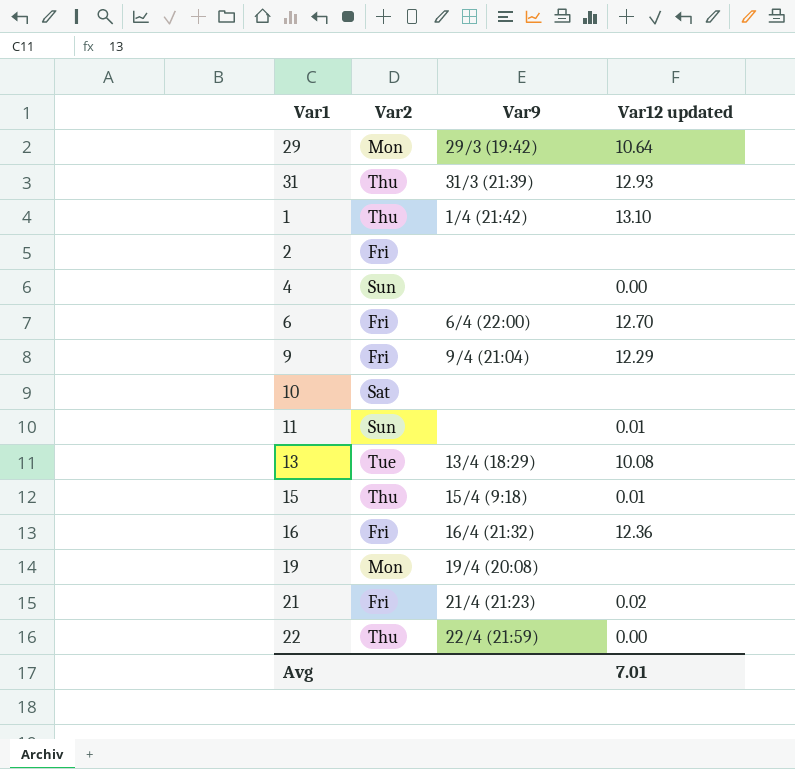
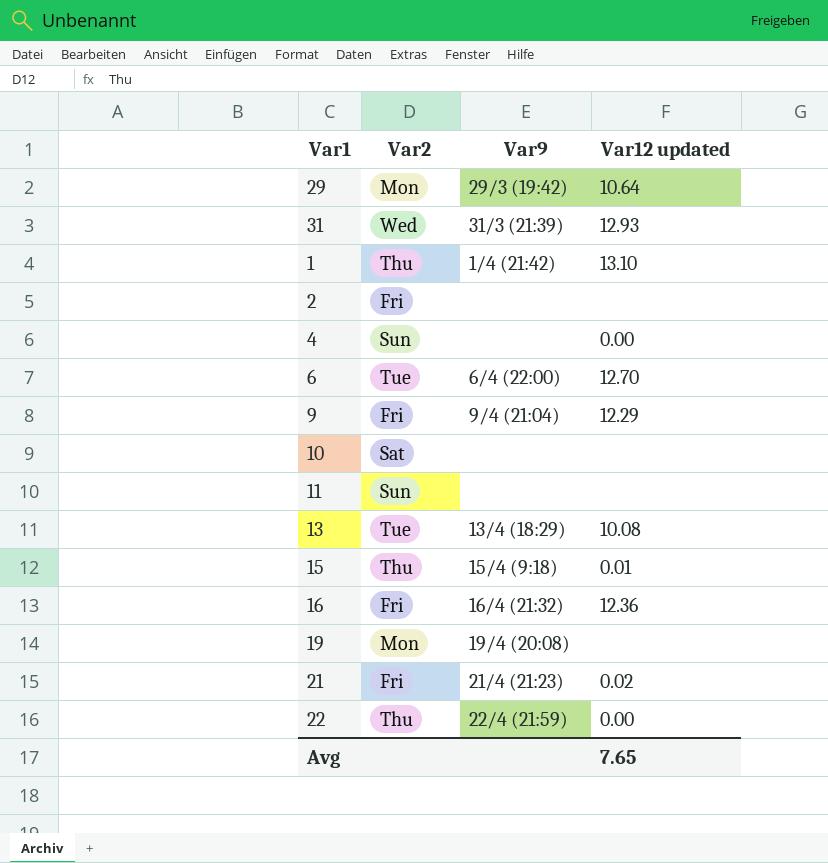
31 | Var2: Thu -> Wed
6 | Var2: Fri -> Tue
11 | Var12 updated: 0.01 -> none
Avg | Var12 updated: 7.01 -> 7.65

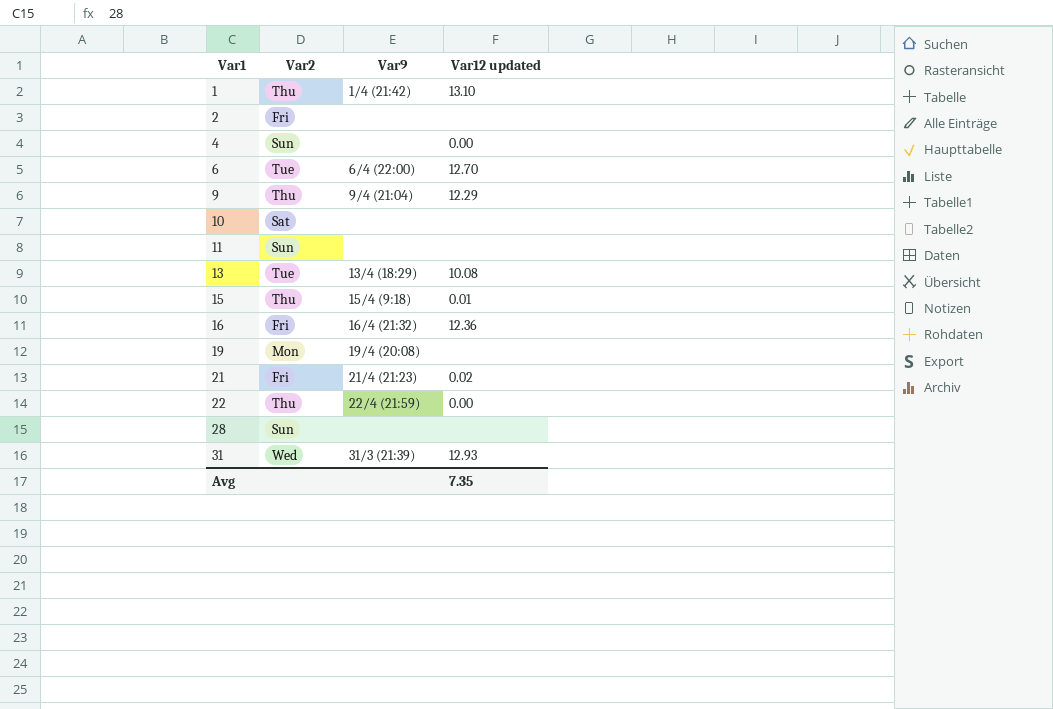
row order: none -> Var1 ascending
row 29: Mon | 29/3 (19:42) | 10.64 -> none
9 | Var2: Fri -> Thu
row 28: none -> Sun | none | none
Avg | Var12 updated: 7.65 -> 7.35

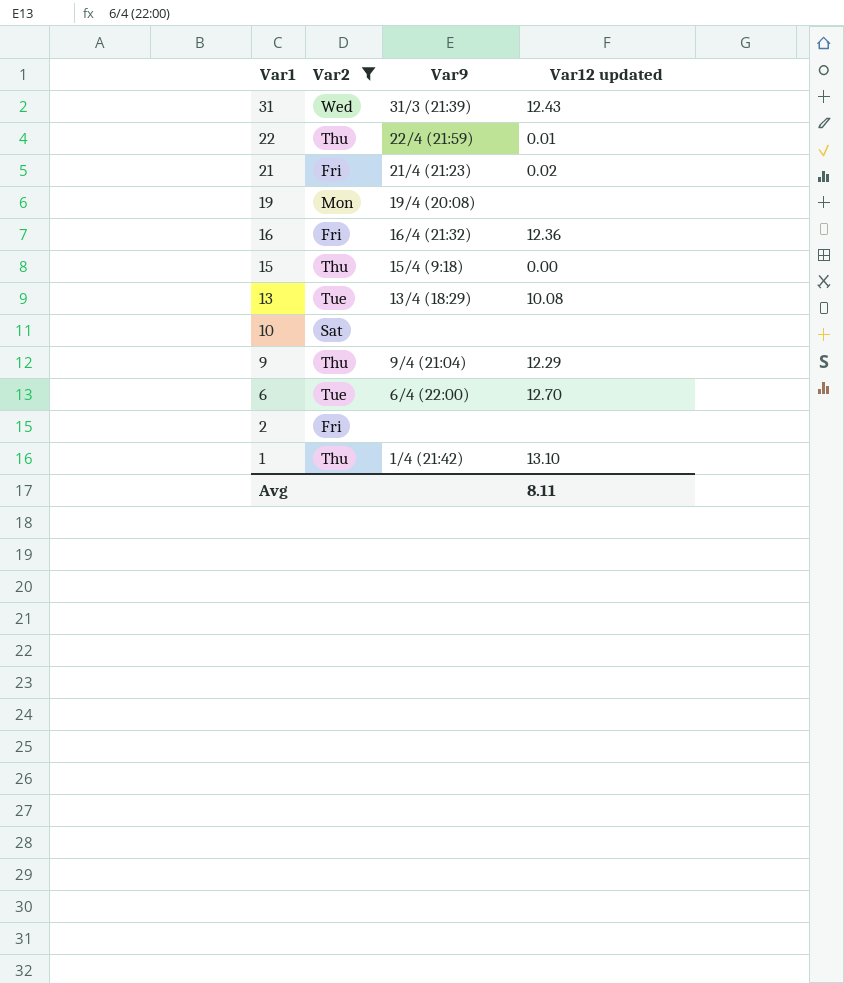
filter: none -> Var2 != Sun
row order: Var1 ascending -> Var1 descending
31 | Var12 updated: 12.93 -> 12.43
22 | Var12 updated: 0.00 -> 0.01
15 | Var12 updated: 0.01 -> 0.00
Avg | Var12 updated: 7.35 -> 8.11

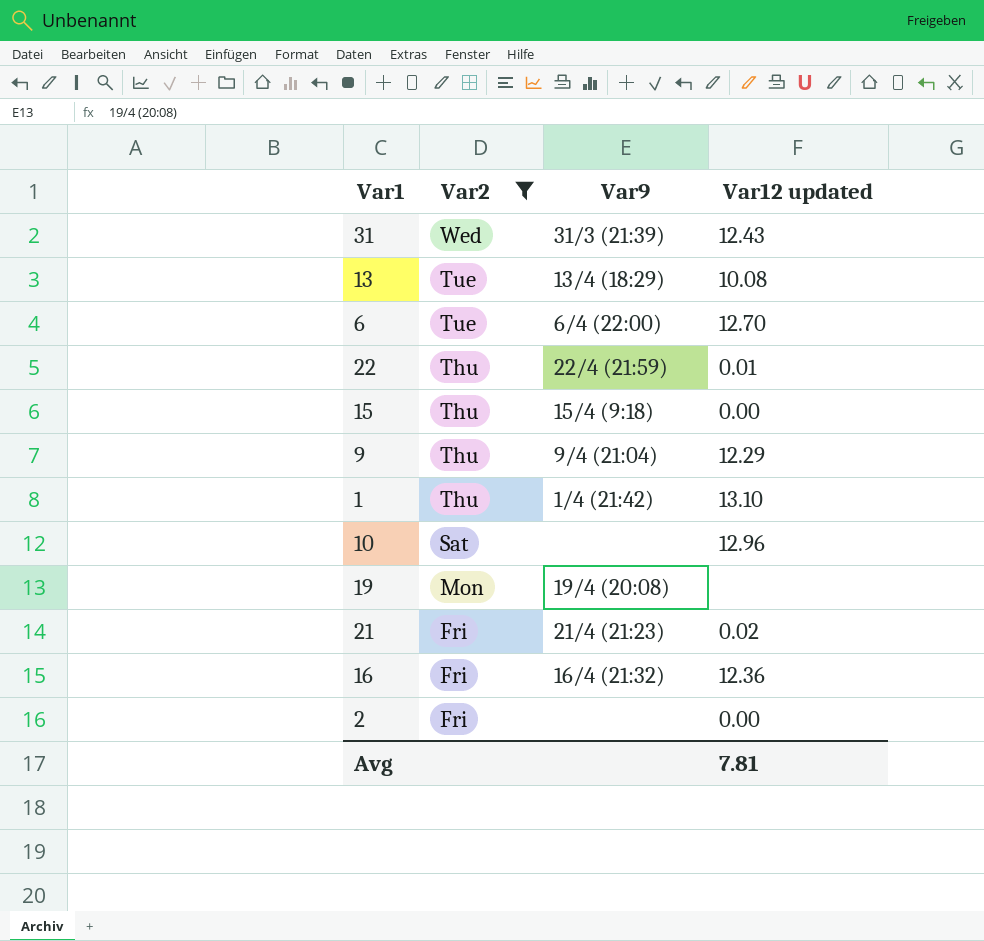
row order: Var1 descending -> Var2 descending
10 | Var12 updated: none -> 12.96
2 | Var12 updated: none -> 0.00
Avg | Var12 updated: 8.11 -> 7.81

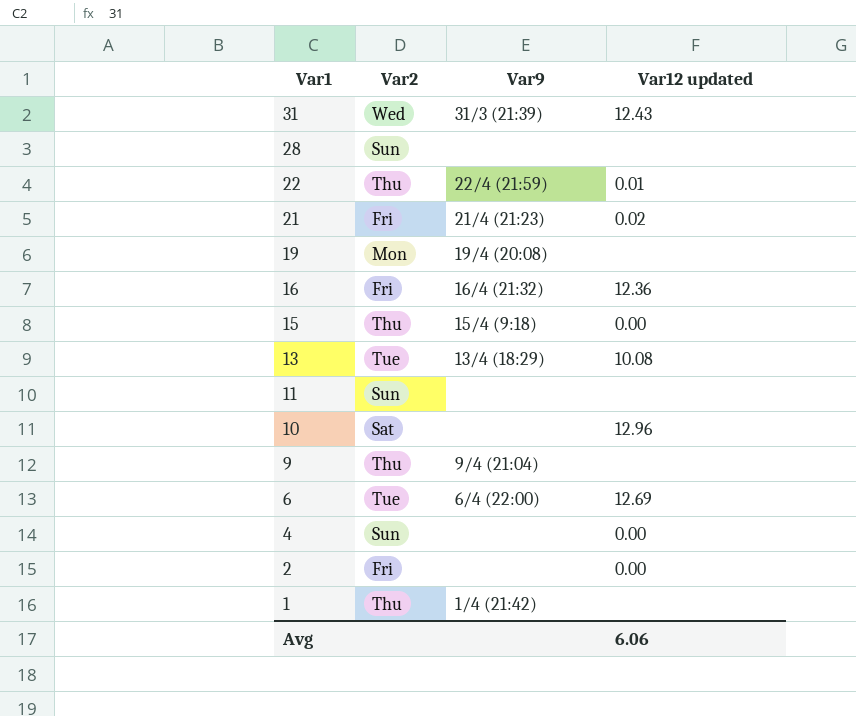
filter: Var2 != Sun -> none
row order: Var2 descending -> Var1 descending
9 | Var12 updated: 12.29 -> none
6 | Var12 updated: 12.70 -> 12.69
1 | Var12 updated: 13.10 -> none
Avg | Var12 updated: 7.81 -> 6.06

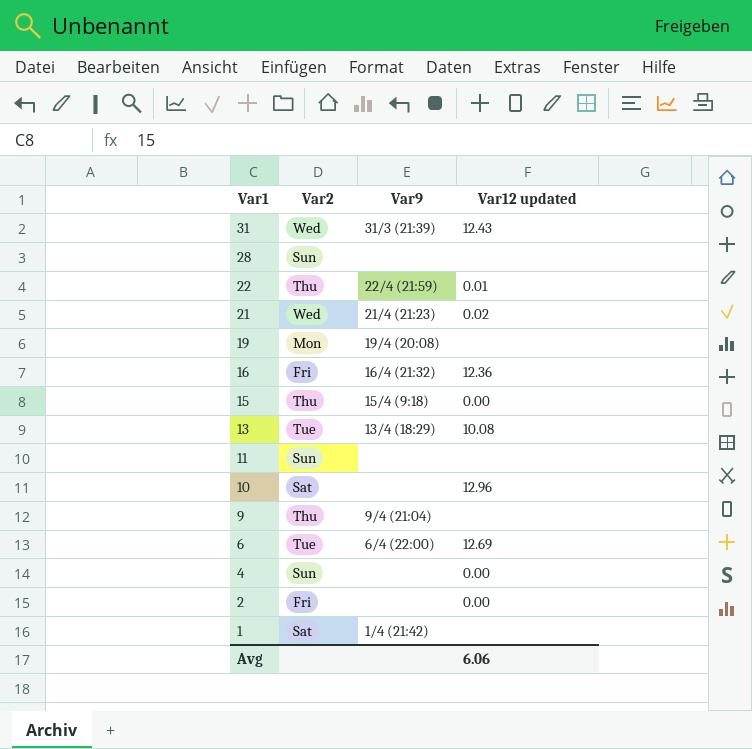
21 | Var2: Fri -> Wed
1 | Var2: Thu -> Sat

